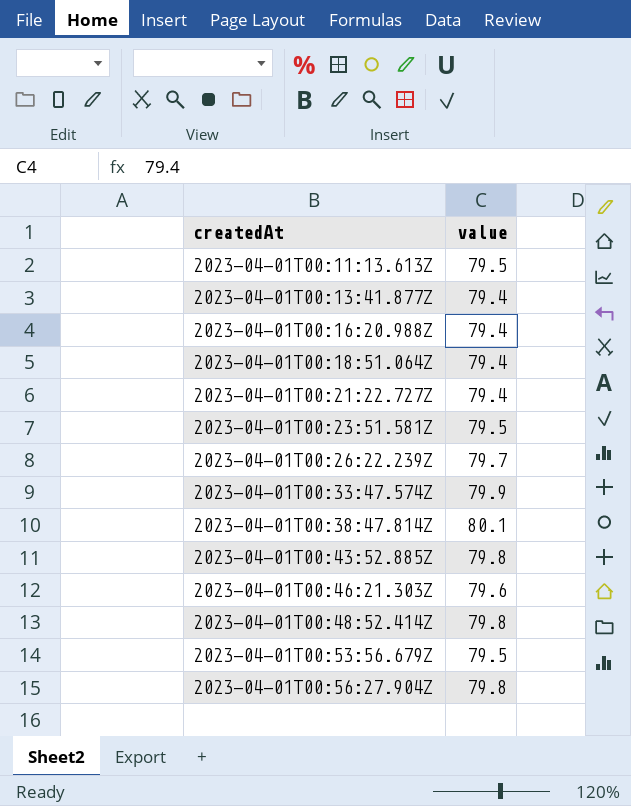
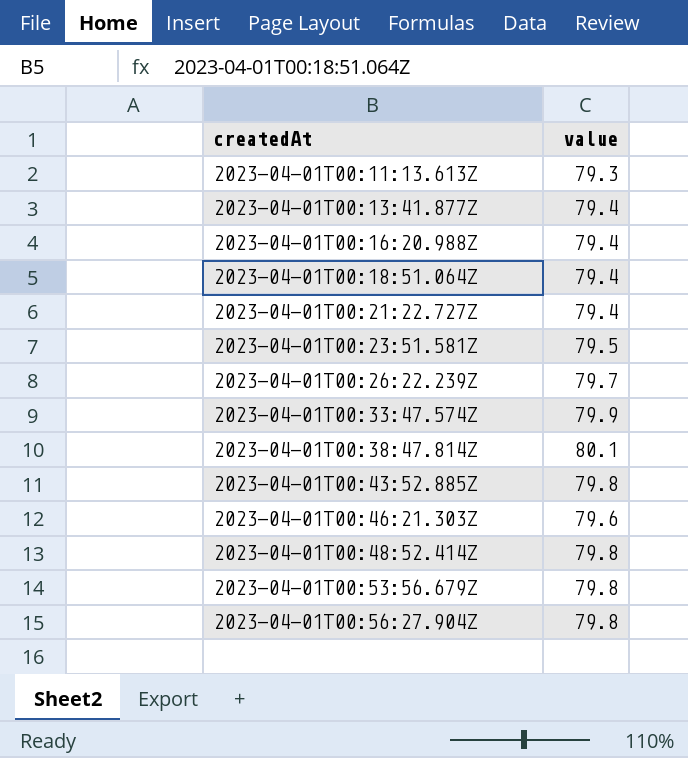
2023-04-01T00:11:13.613Z | value: 79.5 -> 79.3
2023-04-01T00:53:56.679Z | value: 79.5 -> 79.8

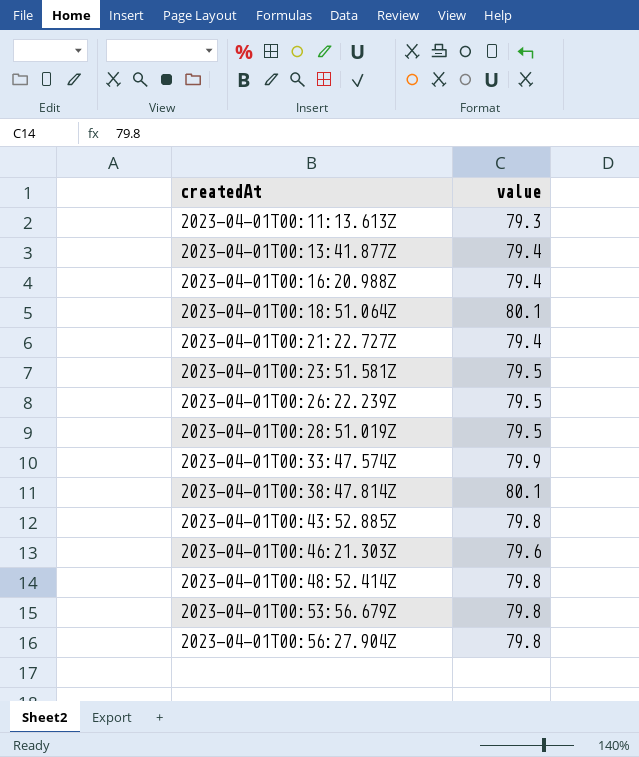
2023-04-01T00:18:51.064Z | value: 79.4 -> 80.1
2023-04-01T00:26:22.239Z | value: 79.7 -> 79.5
row 2023-04-01T00:28:51.019Z: none -> 79.5

